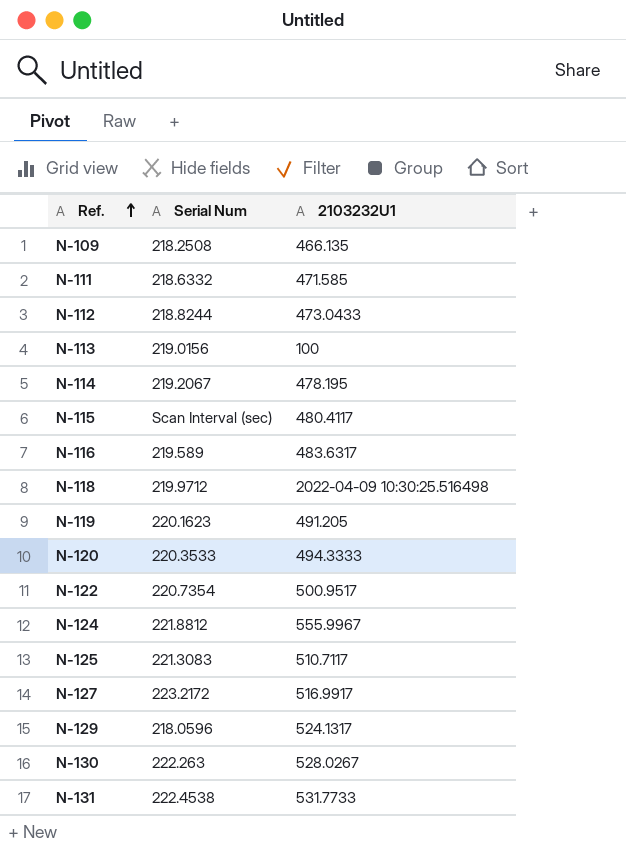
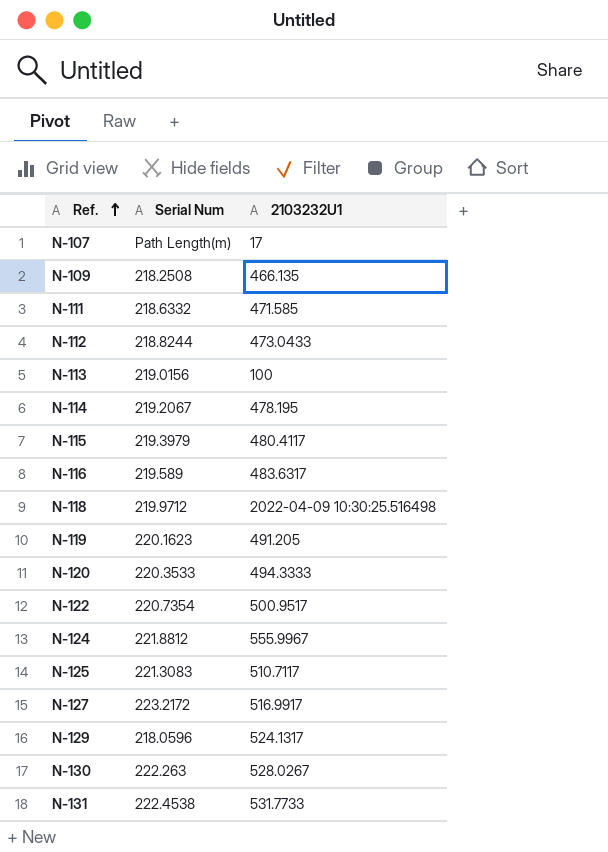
row N-107: none -> Path Length(m) | 17
N-115 | Serial Num: Scan Interval (sec) -> 219.3979

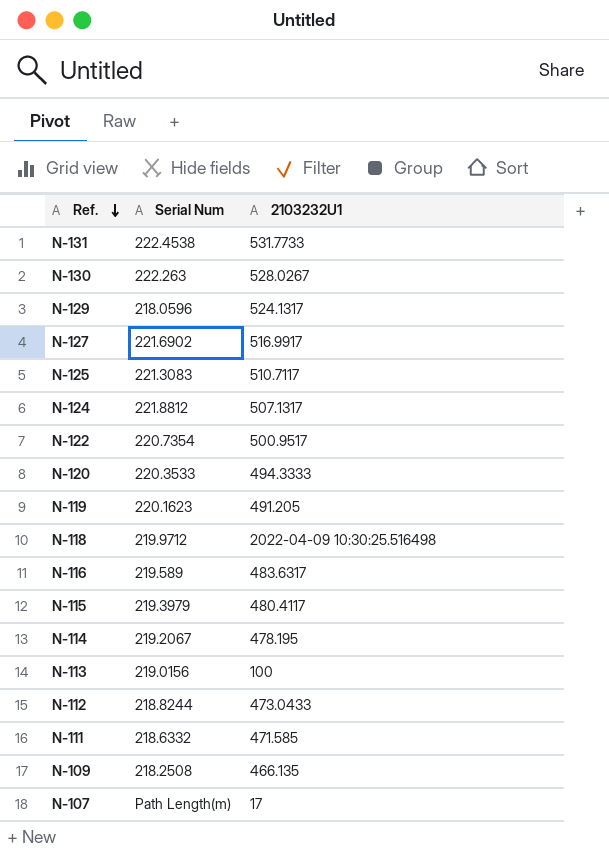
row order: Ref. ascending -> Ref. descending
N-127 | Serial Num: 223.2172 -> 221.6902
N-124 | 2103232U1: 555.9967 -> 507.1317

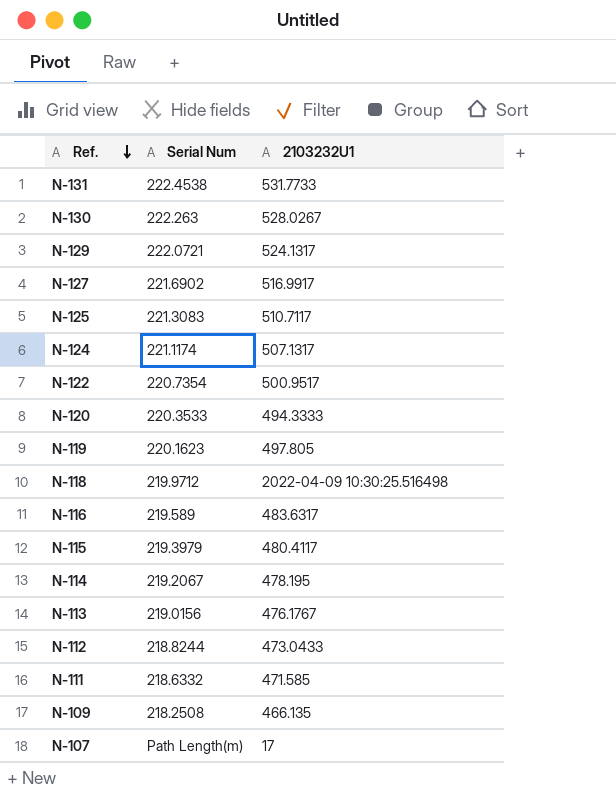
N-129 | Serial Num: 218.0596 -> 222.0721
N-124 | Serial Num: 221.8812 -> 221.1174
N-119 | 2103232U1: 491.205 -> 497.805
N-113 | 2103232U1: 100 -> 476.1767

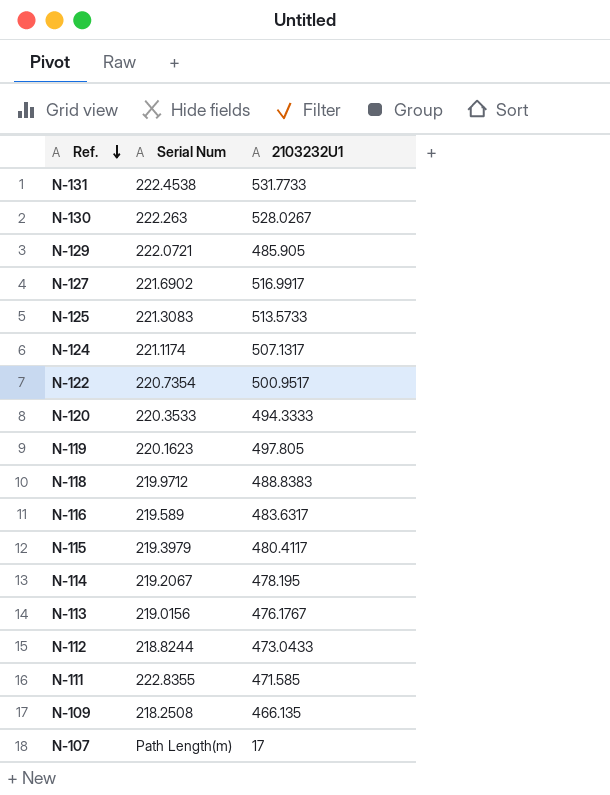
N-129 | 2103232U1: 524.1317 -> 485.905
N-125 | 2103232U1: 510.7117 -> 513.5733
N-118 | 2103232U1: 2022-04-09 10:30:25.516498 -> 488.8383
N-111 | Serial Num: 218.6332 -> 222.8355

